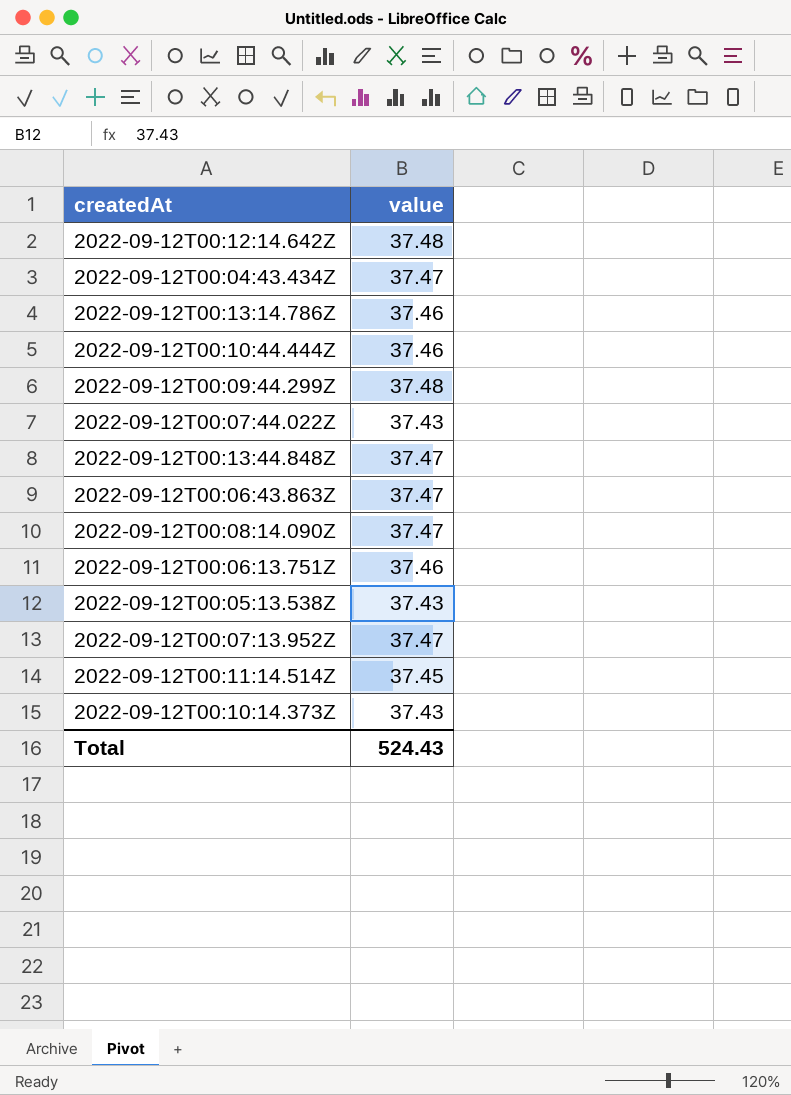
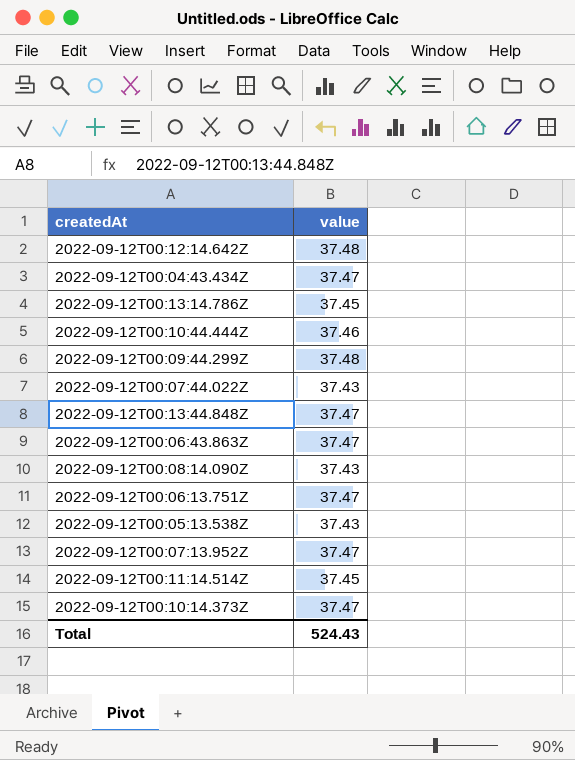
2022-09-12T00:13:14.786Z | value: 37.46 -> 37.45
2022-09-12T00:08:14.090Z | value: 37.47 -> 37.43
2022-09-12T00:06:13.751Z | value: 37.46 -> 37.47
2022-09-12T00:10:14.373Z | value: 37.43 -> 37.47

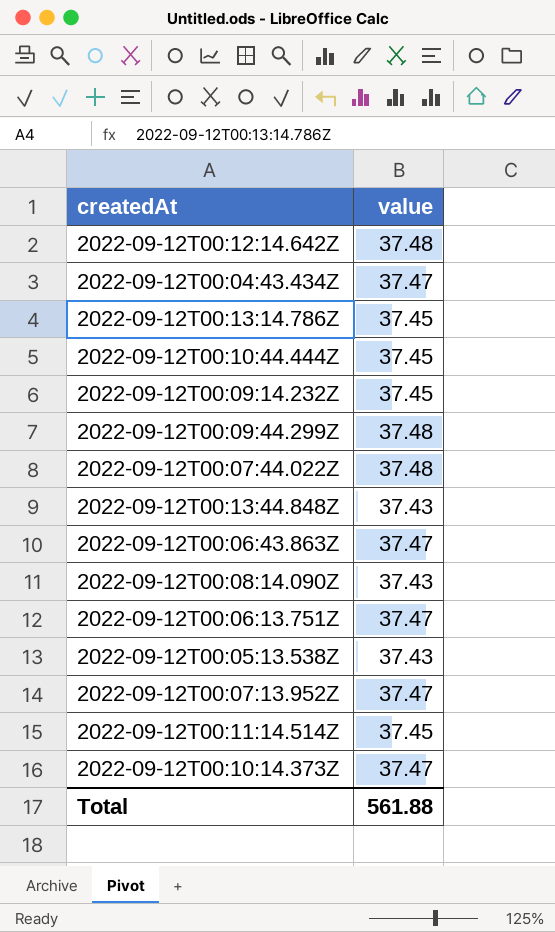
2022-09-12T00:10:44.444Z | value: 37.46 -> 37.45
row 2022-09-12T00:09:14.232Z: none -> 37.45
2022-09-12T00:07:44.022Z | value: 37.43 -> 37.48
2022-09-12T00:13:44.848Z | value: 37.47 -> 37.43
Total | value: 524.43 -> 561.88

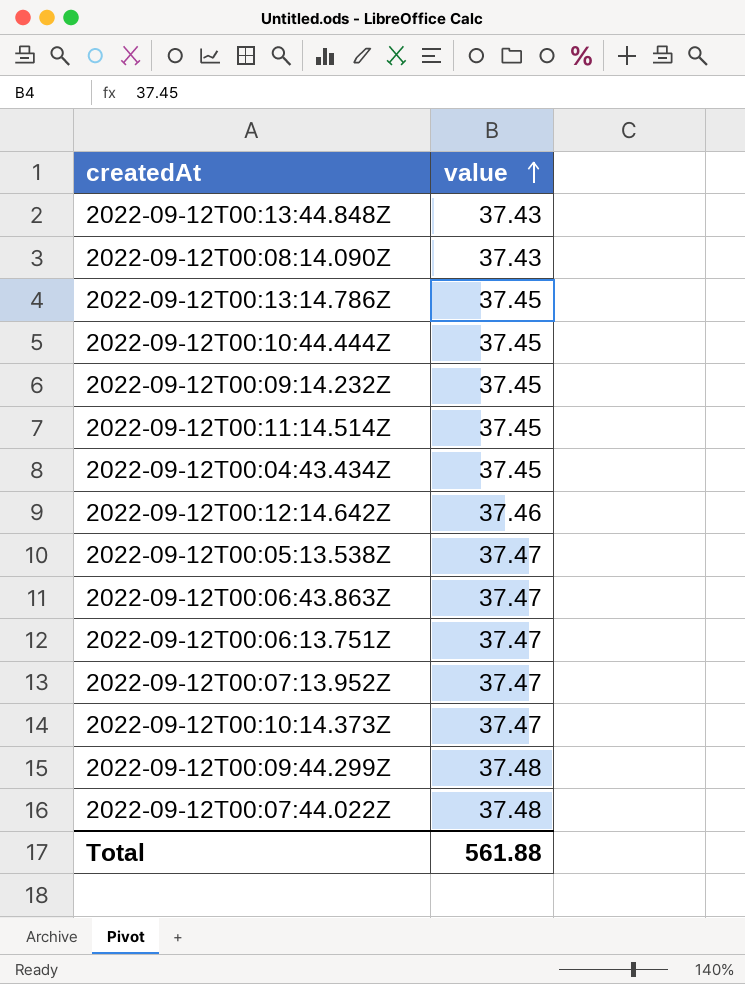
row order: none -> value ascending
2022-09-12T00:04:43.434Z | value: 37.47 -> 37.45
2022-09-12T00:12:14.642Z | value: 37.48 -> 37.46
2022-09-12T00:05:13.538Z | value: 37.43 -> 37.47

